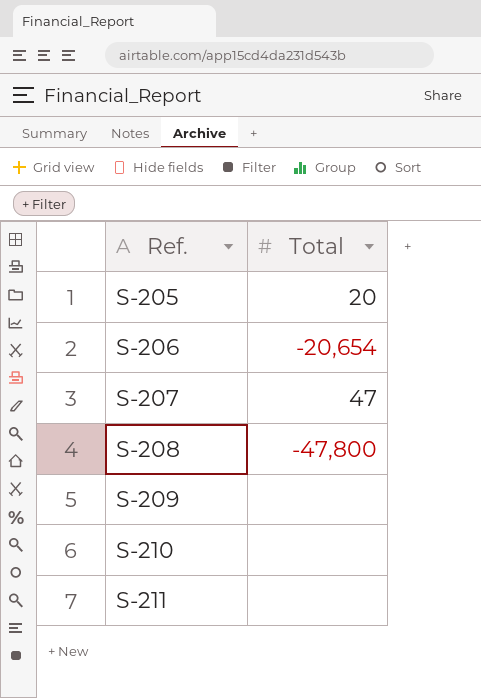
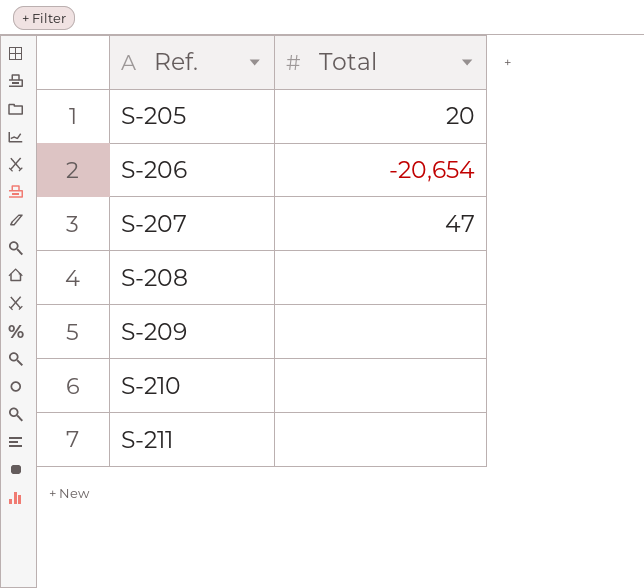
S-208 | Total: -47,800 -> none

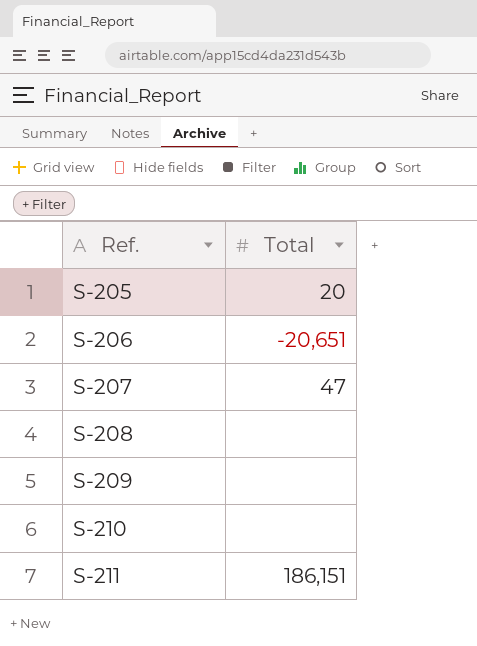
S-206 | Total: -20,654 -> -20,651
S-211 | Total: none -> 186,151

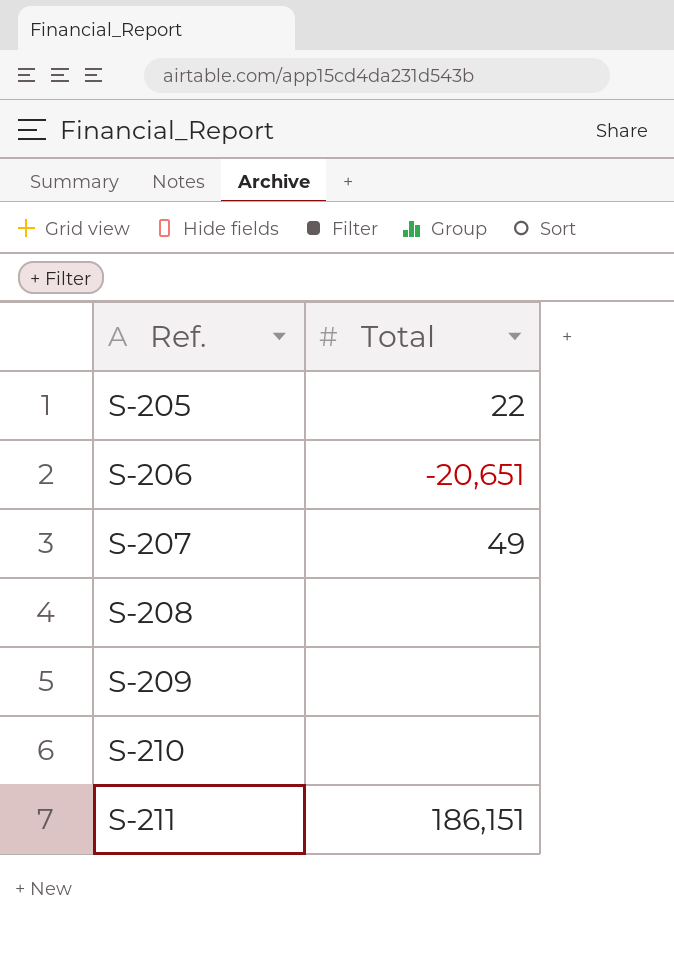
S-205 | Total: 20 -> 22
S-207 | Total: 47 -> 49

